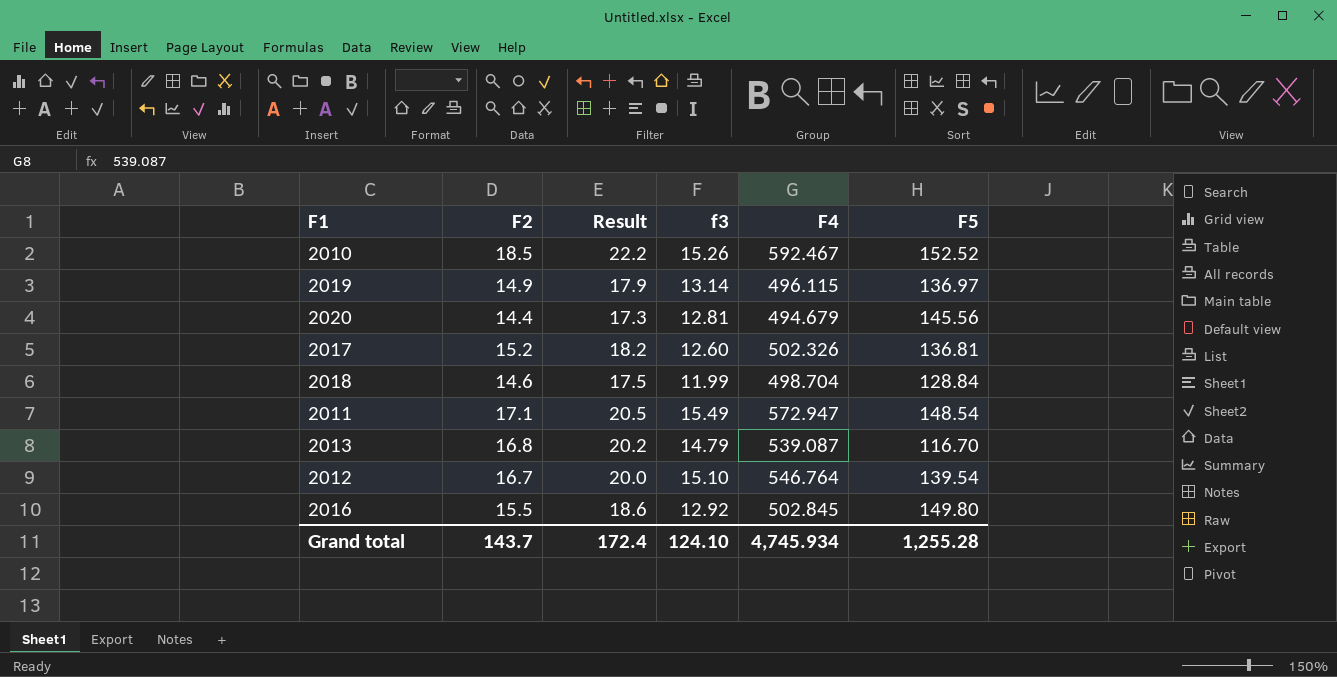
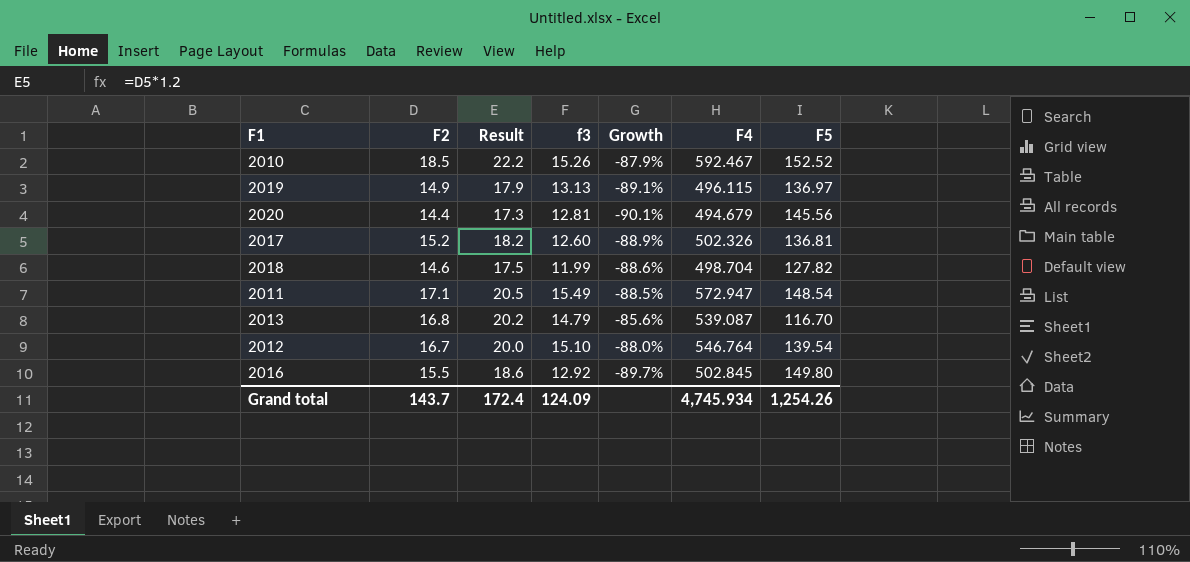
column Growth | formula: none -> ([F2] - [F5]) / [F5]
2019 | f3: 13.14 -> 13.13
2018 | F5: 128.84 -> 127.82
Grand total | f3: 124.10 -> 124.09
Grand total | F5: 1,255.28 -> 1,254.26

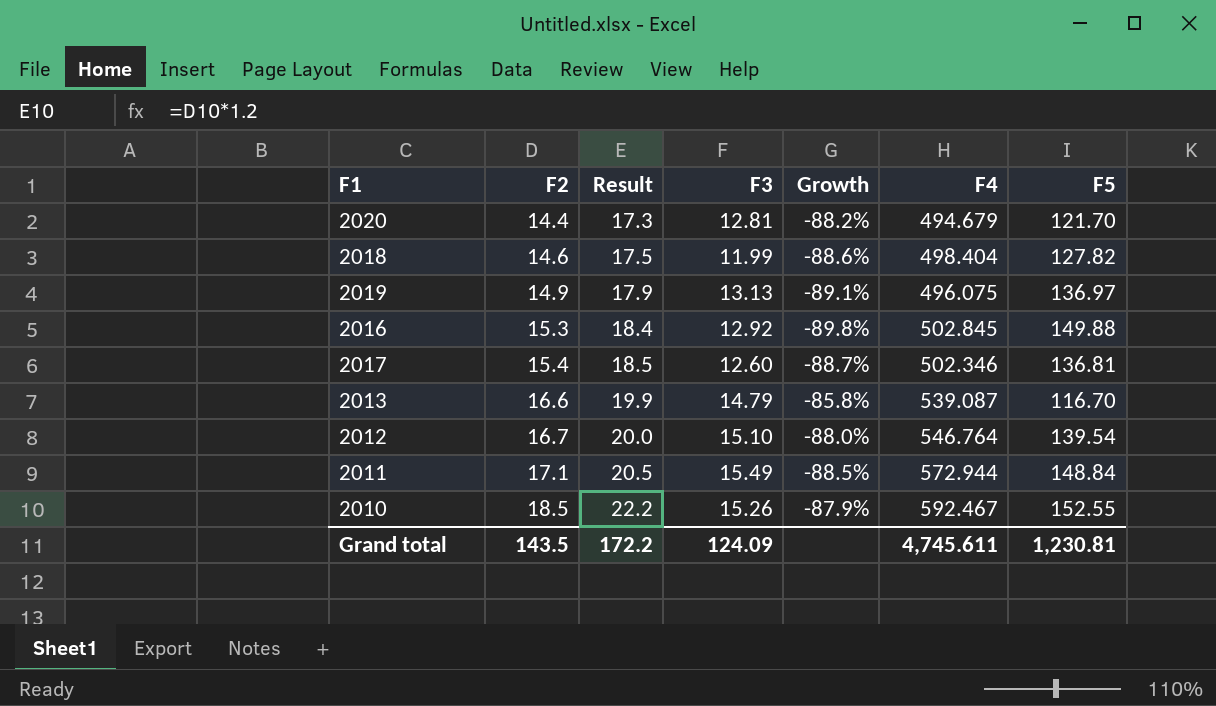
row order: none -> F2 ascending
column name: f3 -> F3
2020 | Growth: -90.1% -> -88.2%
2020 | F5: 145.56 -> 121.70
2018 | F4: 498.704 -> 498.404
2019 | F4: 496.115 -> 496.075
2016 | F2: 15.5 -> 15.3
2016 | Result: 18.6 -> 18.4
2016 | Growth: -89.7% -> -89.8%
2016 | F5: 149.80 -> 149.88
2017 | F2: 15.2 -> 15.4
2017 | Result: 18.2 -> 18.5
2017 | Growth: -88.9% -> -88.7%
2017 | F4: 502.326 -> 502.346
2013 | F2: 16.8 -> 16.6
2013 | Result: 20.2 -> 19.9
2013 | Growth: -85.6% -> -85.8%
2011 | F4: 572.947 -> 572.944
2011 | F5: 148.54 -> 148.84
2010 | F5: 152.52 -> 152.55
Grand total | F2: 143.7 -> 143.5
Grand total | Result: 172.4 -> 172.2
Grand total | F4: 4,745.934 -> 4,745.611
Grand total | F5: 1,254.26 -> 1,230.81

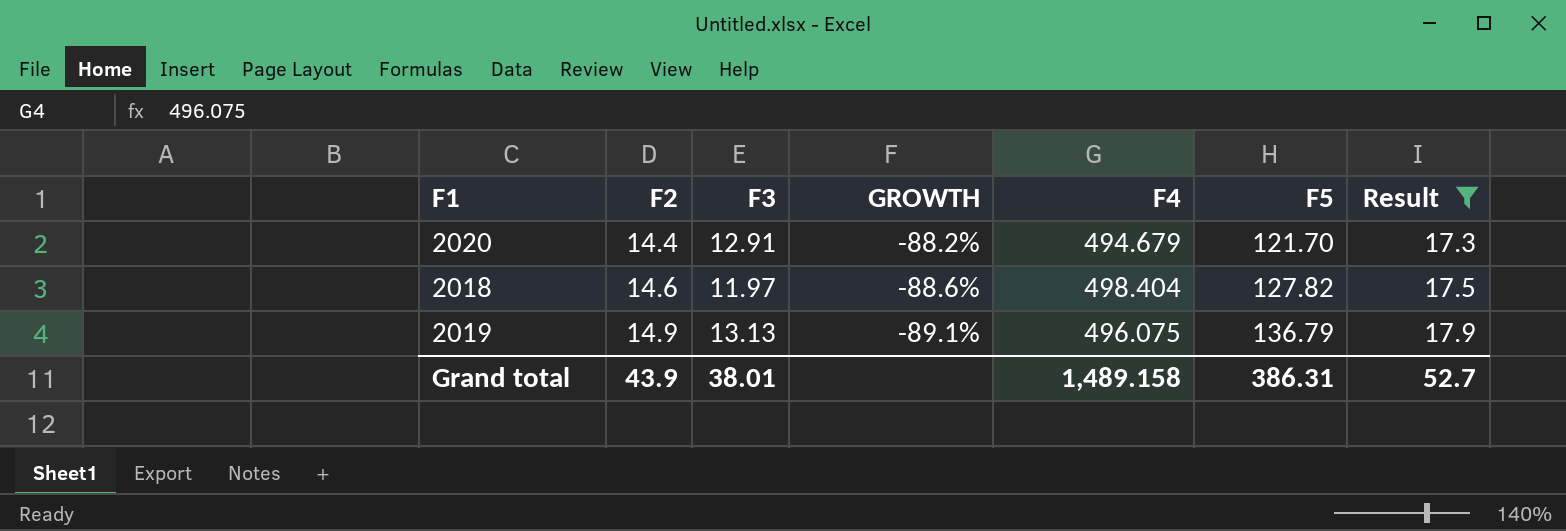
filter: none -> Result <= 17.9
column name: Growth -> GROWTH
column Result | position: 3 -> 7
2020 | F3: 12.81 -> 12.91
2018 | F3: 11.99 -> 11.97
2019 | F5: 136.97 -> 136.79
Grand total | F2: 143.5 -> 43.9
Grand total | F3: 124.09 -> 38.01
Grand total | F4: 4,745.611 -> 1,489.158
Grand total | F5: 1,230.81 -> 386.31
Grand total | Result: 172.2 -> 52.7

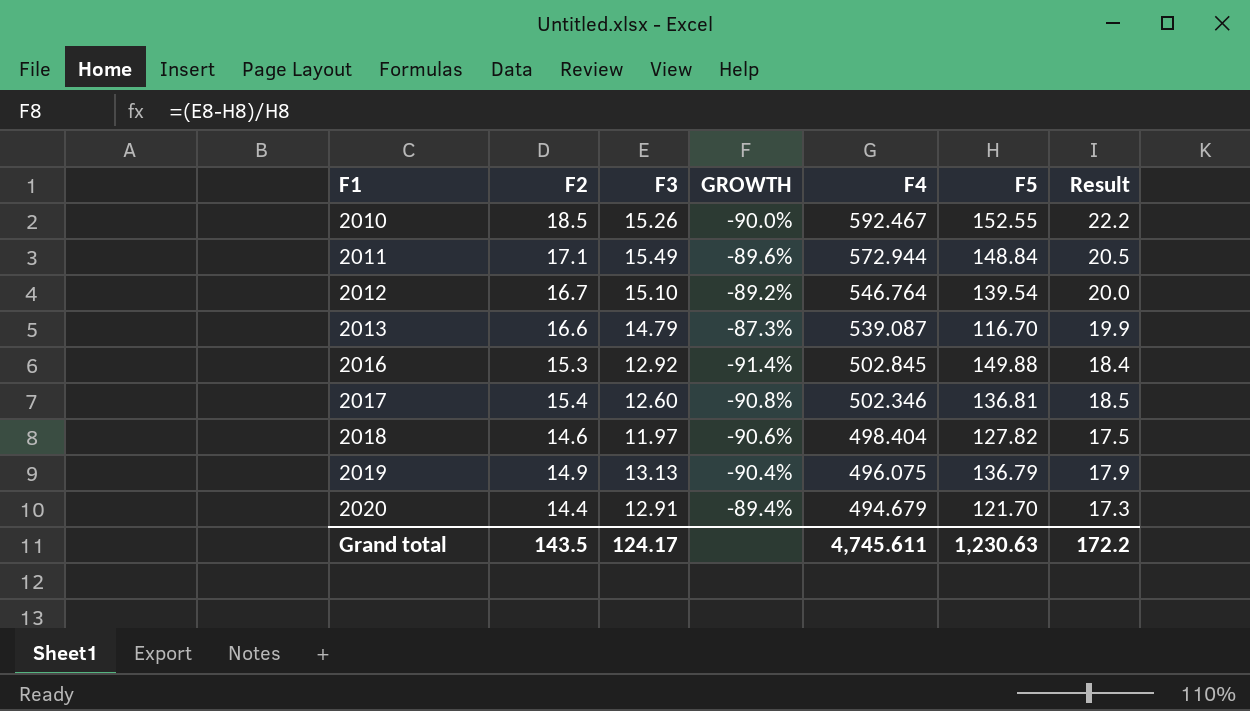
filter: Result <= 17.9 -> none
row order: F2 ascending -> F1 ascending
column GROWTH | formula: ([F2] - [F5]) / [F5] -> ([F3] - [F5]) / [F5]
Grand total | F2: 43.9 -> 143.5
Grand total | F3: 38.01 -> 124.17
Grand total | F4: 1,489.158 -> 4,745.611
Grand total | F5: 386.31 -> 1,230.63
Grand total | Result: 52.7 -> 172.2

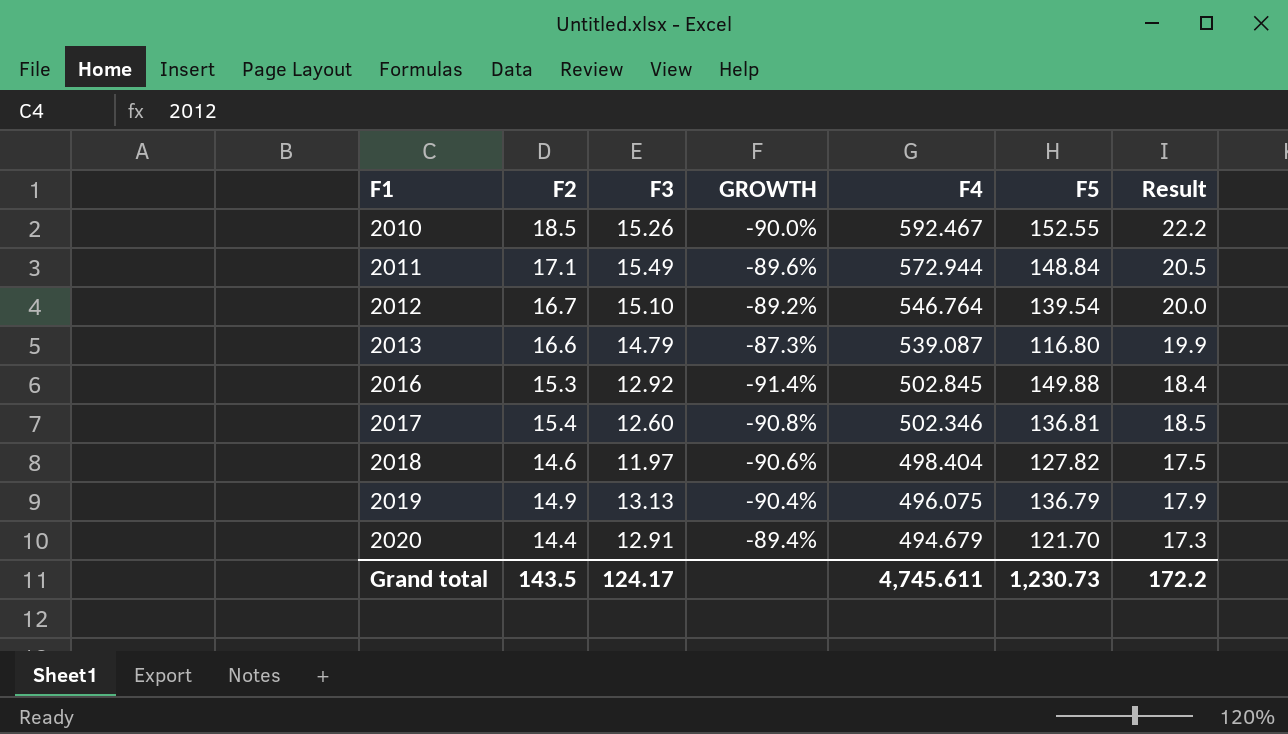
2013 | F5: 116.70 -> 116.80
Grand total | F5: 1,230.63 -> 1,230.73

